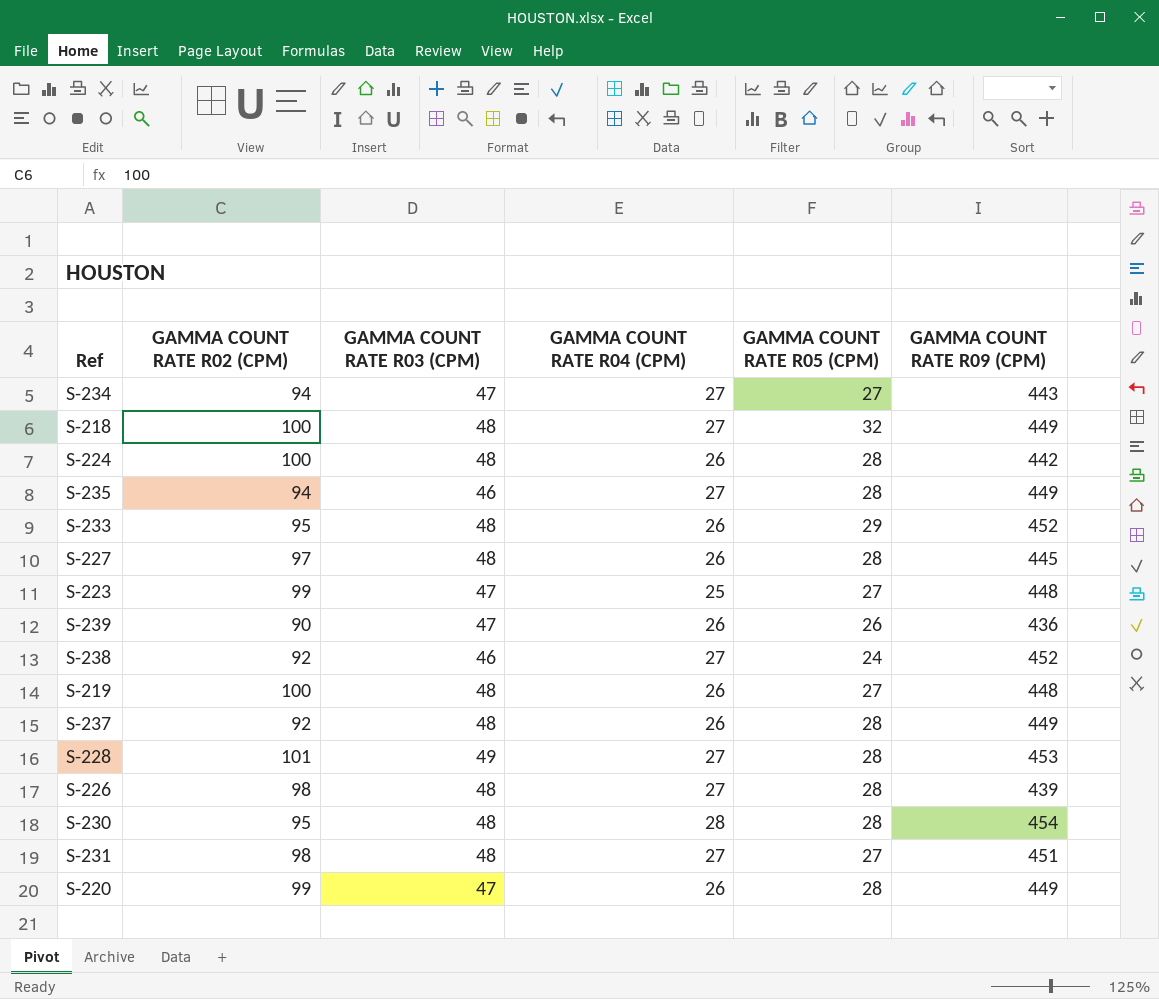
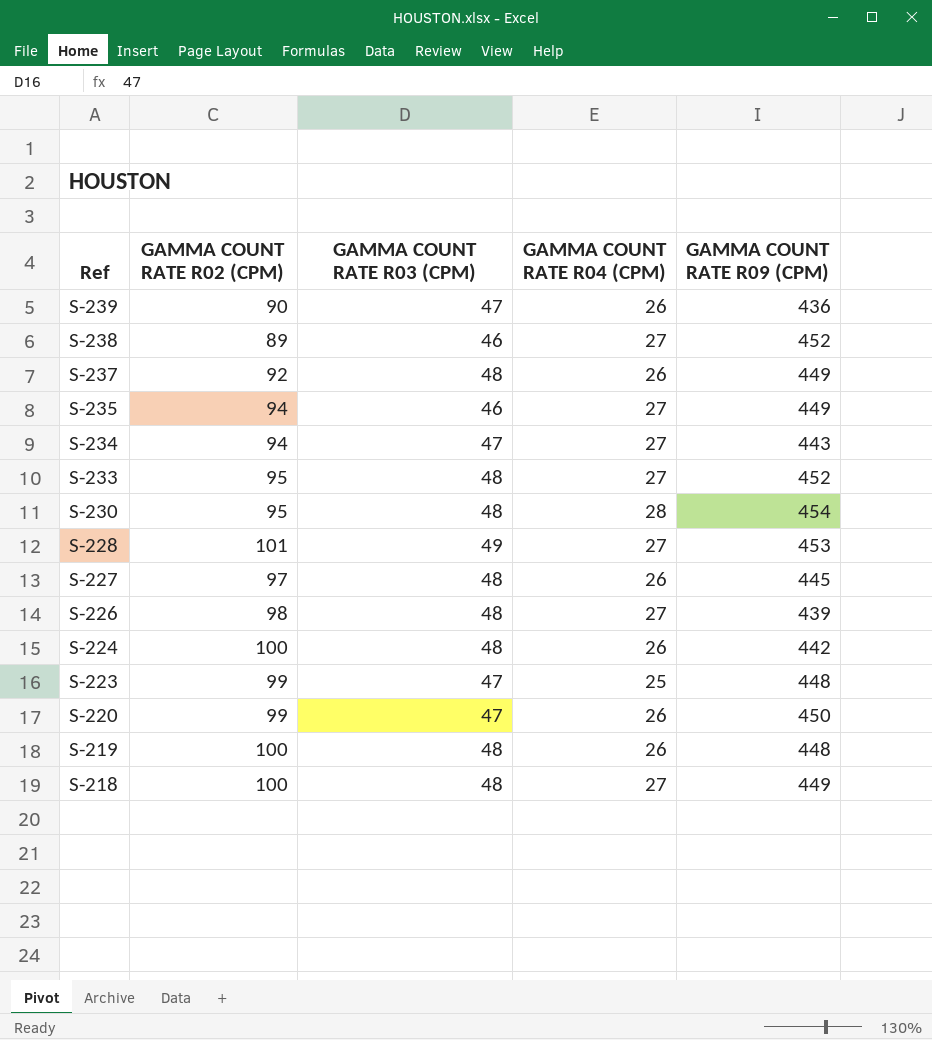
row order: none -> Ref descending
column GAMMA COUNT RATE R05 (CPM) | position: 5 -> none
row S-231: 98 | 48 | 27 | 27 | 451 -> none
S-238 | GAMMA COUNT RATE R02 (CPM): 92 -> 89
S-233 | GAMMA COUNT RATE R04 (CPM): 26 -> 27
S-220 | GAMMA COUNT RATE R09 (CPM): 449 -> 450

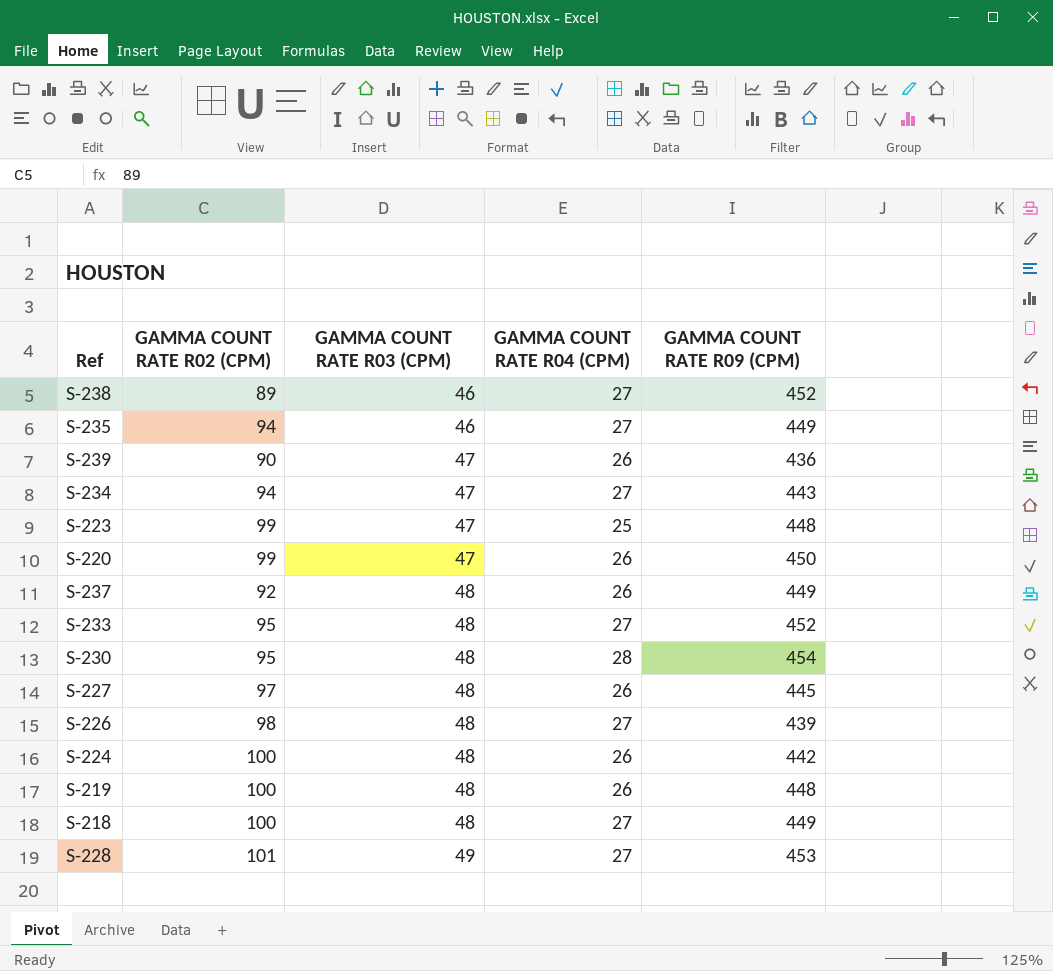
row order: Ref descending -> GAMMA COUNT RATE R03 (CPM) ascending

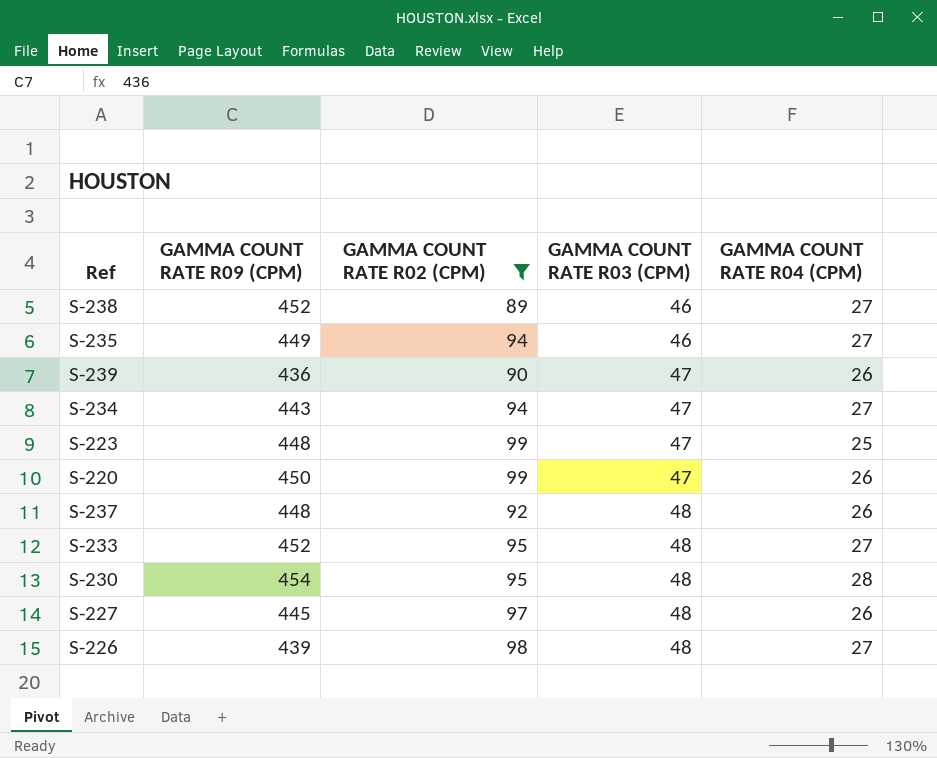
filter: none -> GAMMA COUNT RATE R02 (CPM) <= 99
column GAMMA COUNT RATE R09 (CPM) | position: 5 -> 2
S-237 | GAMMA COUNT RATE R09 (CPM): 449 -> 448

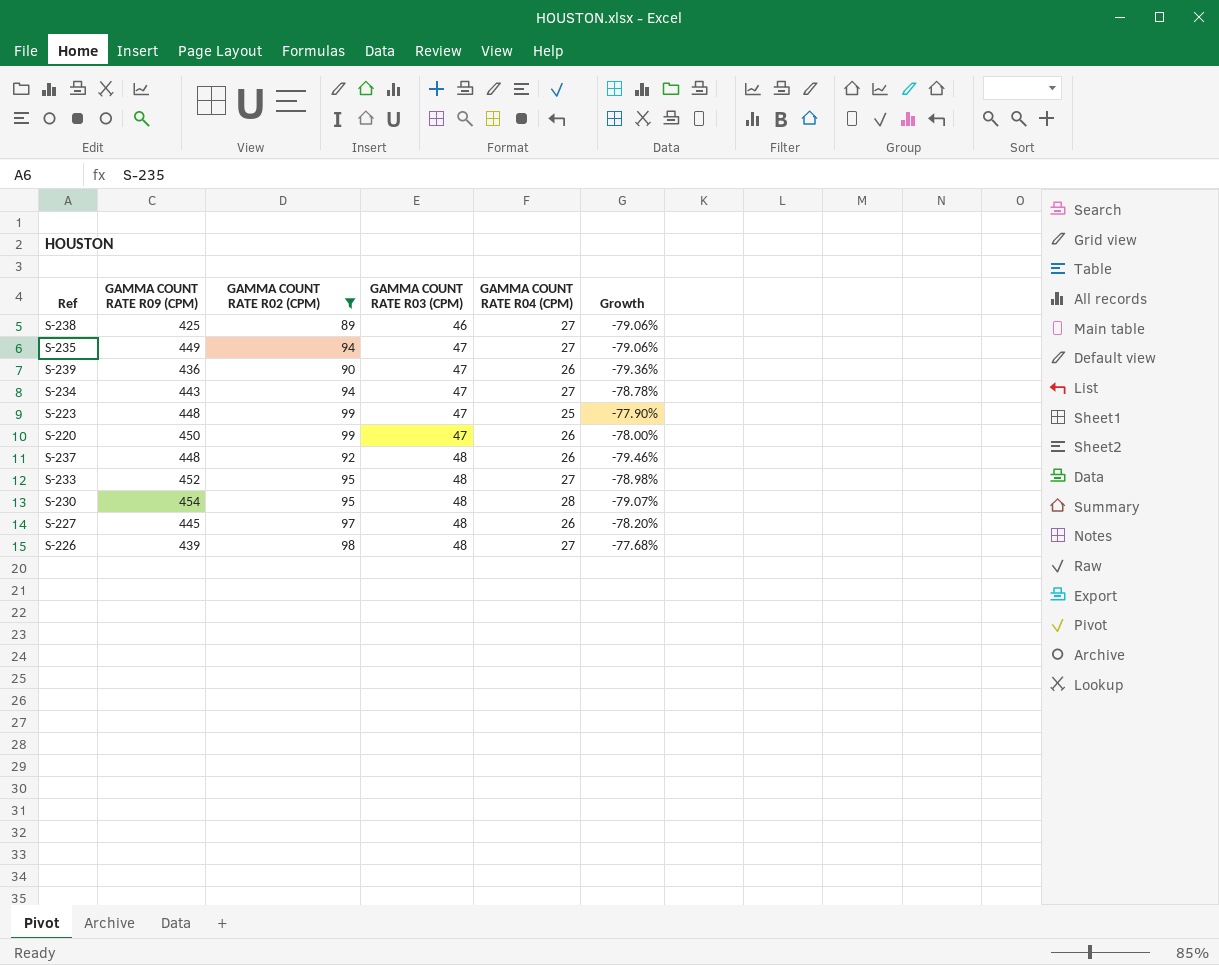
column Growth | formula: none -> ([GAMMA COUNT RATE R02 (CPM)] - [GAMMA COUNT RATE R09 (CPM)]) / [GAMMA COUNT RATE R09 (CPM)]
S-238 | GAMMA COUNT RATE R09 (CPM): 452 -> 425
S-235 | GAMMA COUNT RATE R03 (CPM): 46 -> 47

